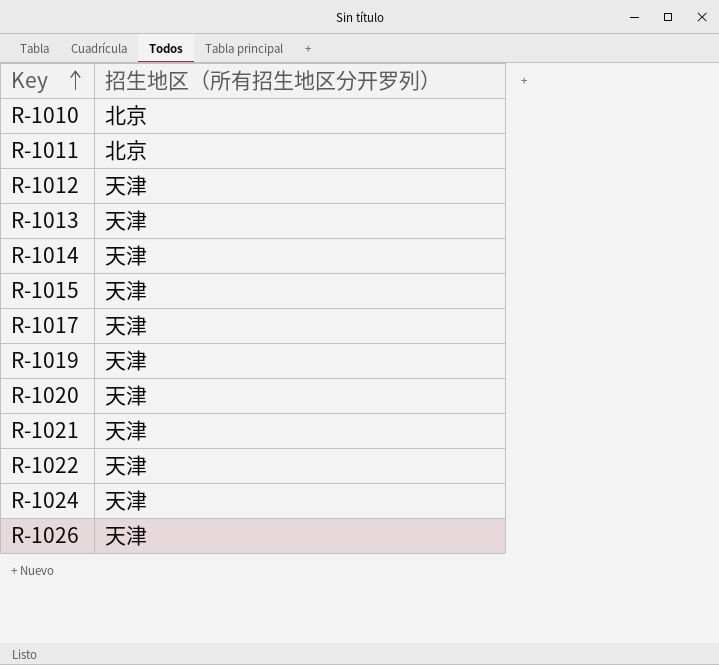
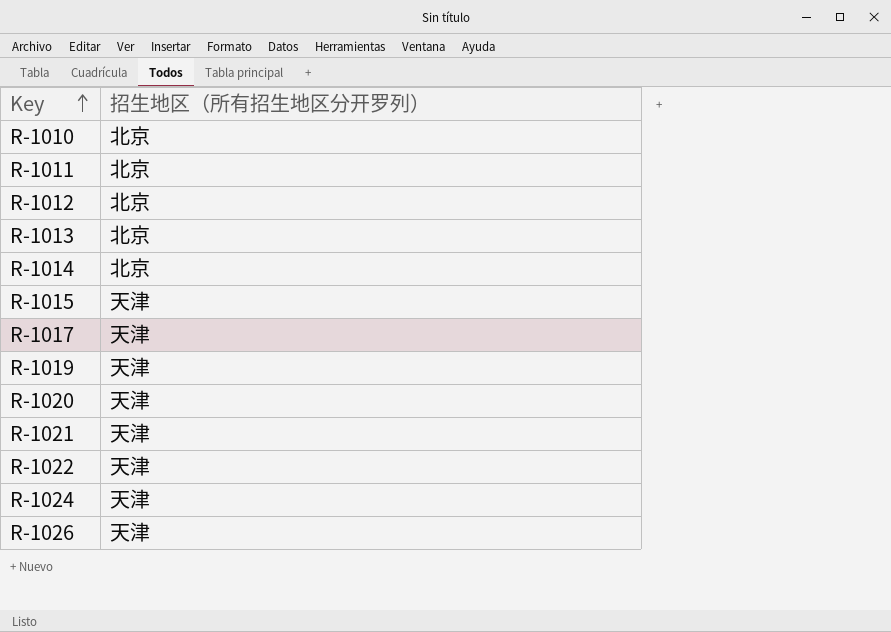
R-1012 | 招生地区（所有招生地区分开罗列）: 天津 -> 北京
R-1013 | 招生地区（所有招生地区分开罗列）: 天津 -> 北京
R-1014 | 招生地区（所有招生地区分开罗列）: 天津 -> 北京

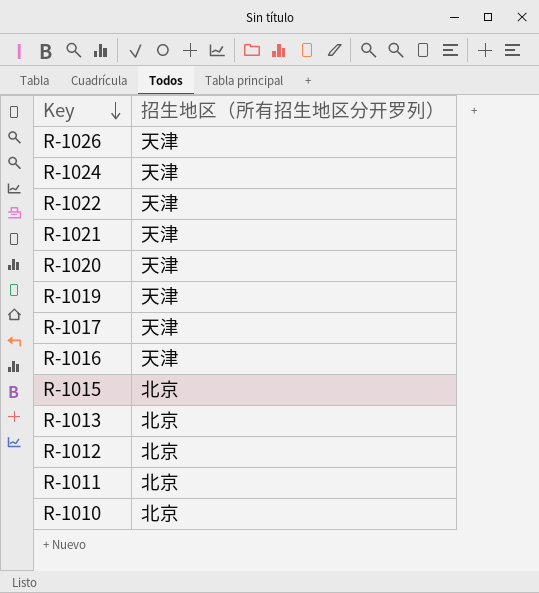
row order: Key ascending -> Key descending
row R-1014: 北京 -> none
row R-1016: none -> 天津
R-1015 | 招生地区（所有招生地区分开罗列）: 天津 -> 北京

